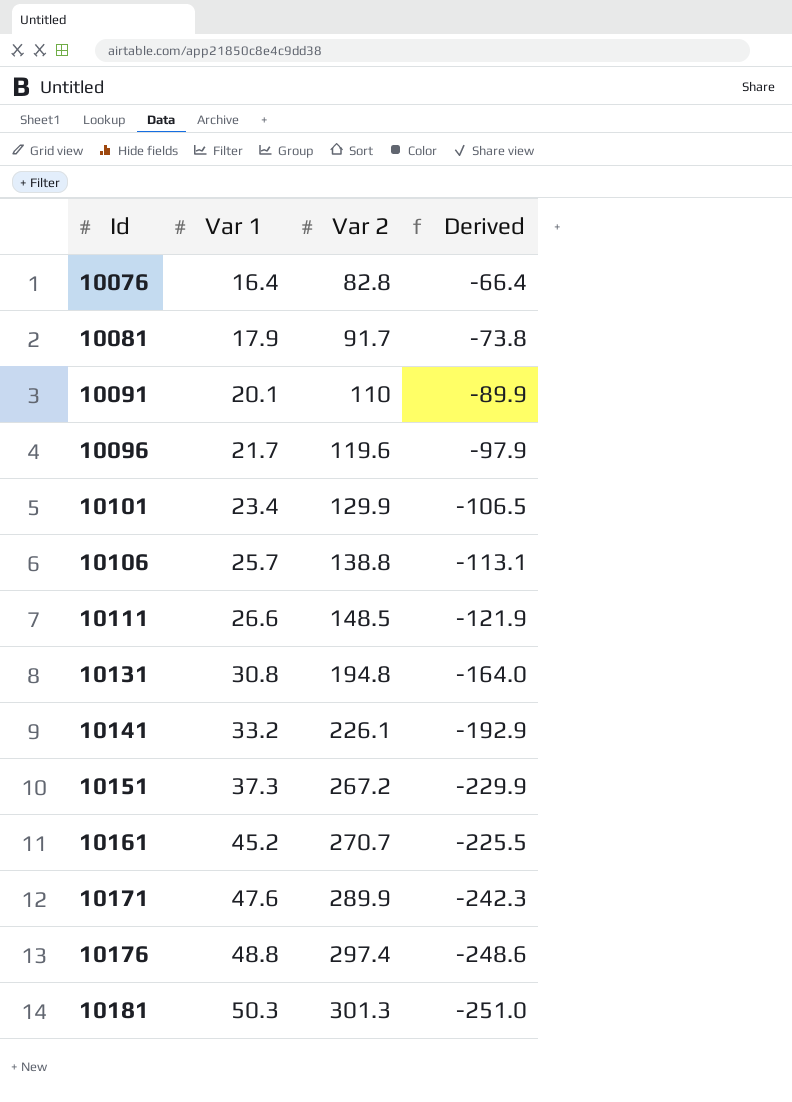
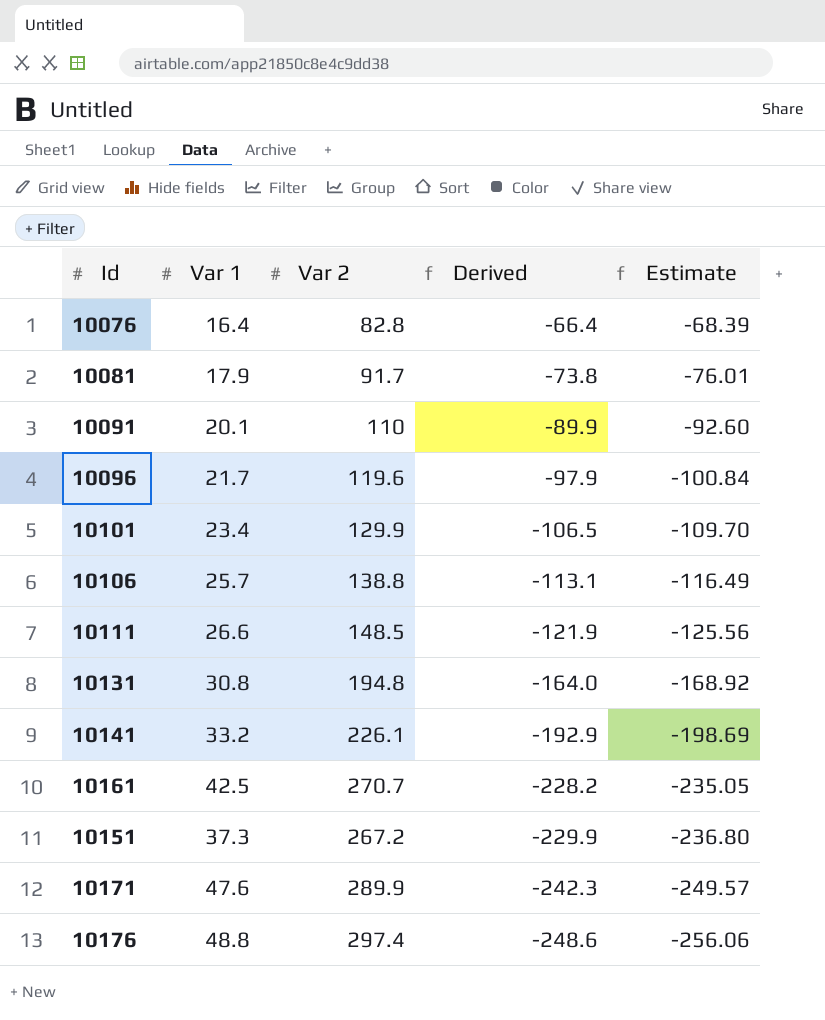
row order: Id ascending -> Derived descending
column Estimate | formula: none -> [Derived] * 1.03
row 10181: 50.3 | 301.3 | -251.0 -> none
10161 | Var 1: 45.2 -> 42.5
10161 | Derived: -225.5 -> -228.2

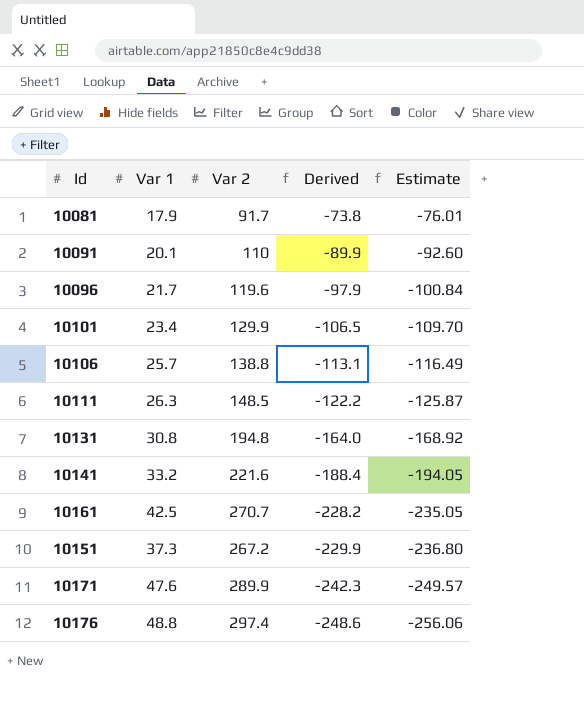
row 10076: 16.4 | 82.8 | -66.4 | -68.39 -> none
10111 | Var 1: 26.6 -> 26.3
10111 | Derived: -121.9 -> -122.2
10111 | Estimate: -125.56 -> -125.87
10141 | Var 2: 226.1 -> 221.6
10141 | Derived: -192.9 -> -188.4
10141 | Estimate: -198.69 -> -194.05

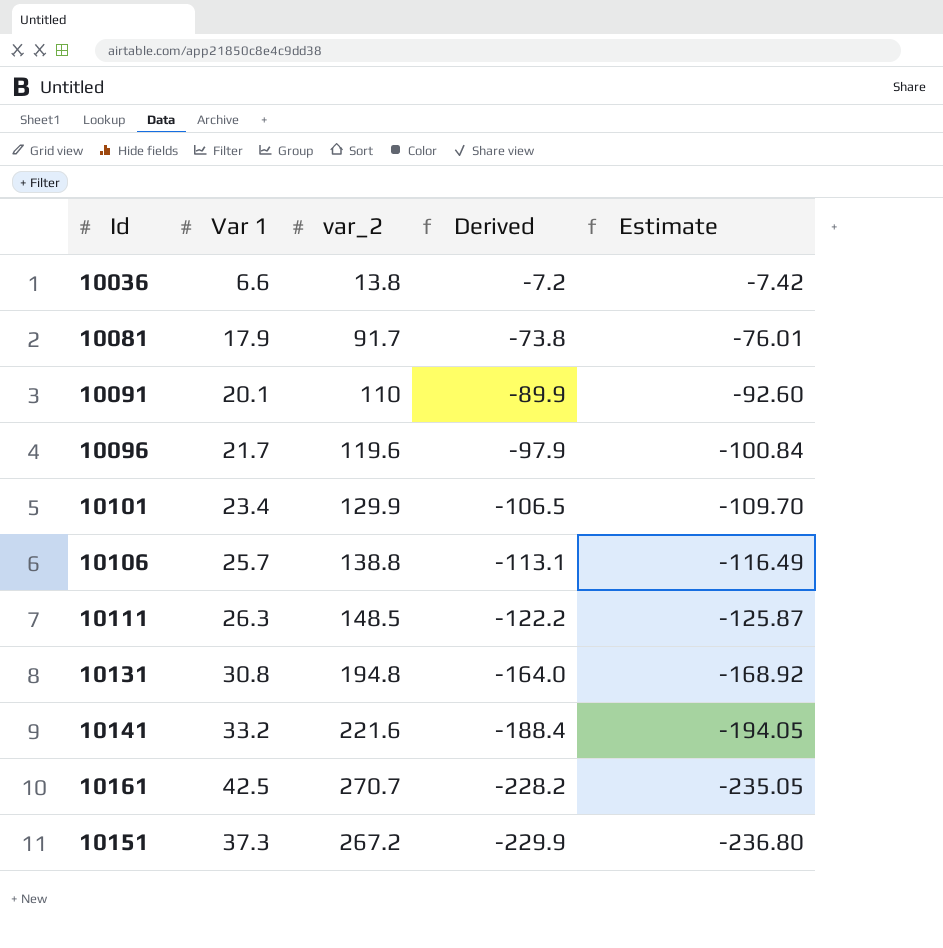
column name: Var 2 -> var_2
row 10171: 47.6 | 289.9 | -242.3 | -249.57 -> none
row 10176: 48.8 | 297.4 | -248.6 | -256.06 -> none
row 10036: none -> 6.6 | 13.8 | -7.2 | -7.42

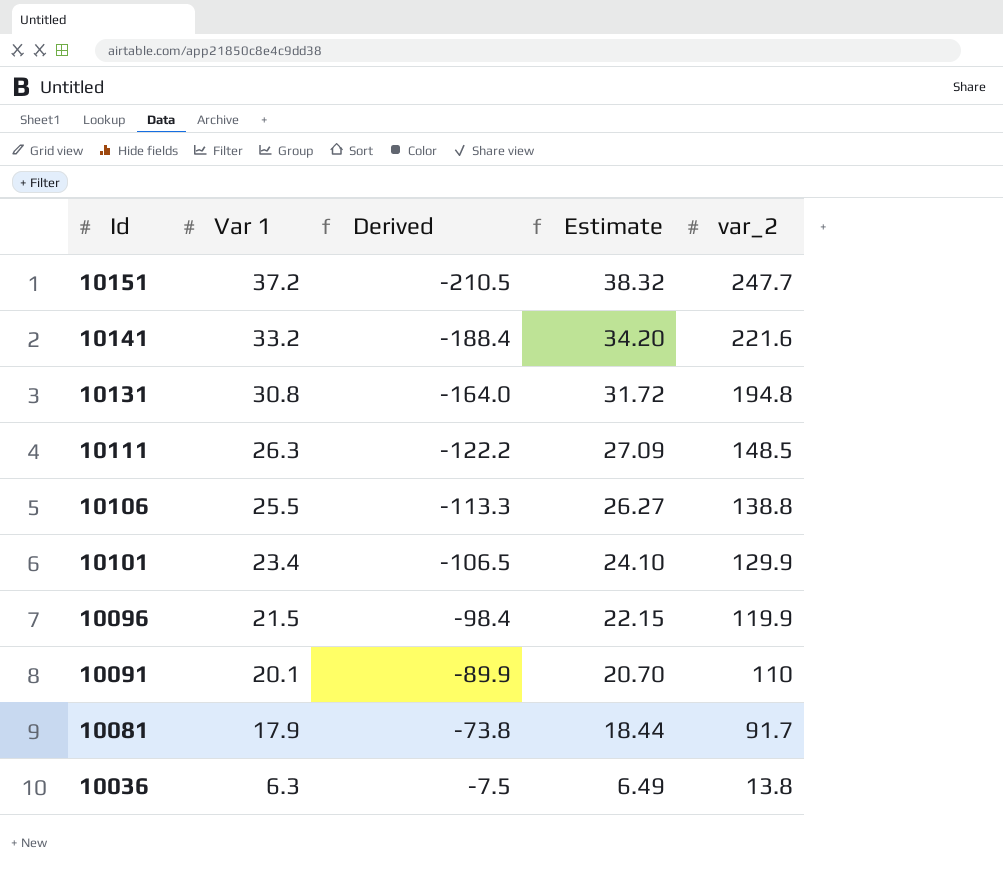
row order: Derived descending -> Id descending
column Estimate | formula: [Derived] * 1.03 -> [Var 1] * 1.03
column var_2 | position: 3 -> 5
row 10161: 42.5 | 270.7 | -228.2 | -235.05 -> none
10151 | Var 1: 37.3 -> 37.2
10151 | Derived: -229.9 -> -210.5
10151 | var_2: 267.2 -> 247.7
10106 | Var 1: 25.7 -> 25.5
10106 | Derived: -113.1 -> -113.3
10096 | Var 1: 21.7 -> 21.5
10096 | Derived: -97.9 -> -98.4
10096 | var_2: 119.6 -> 119.9
10036 | Var 1: 6.6 -> 6.3
10036 | Derived: -7.2 -> -7.5

